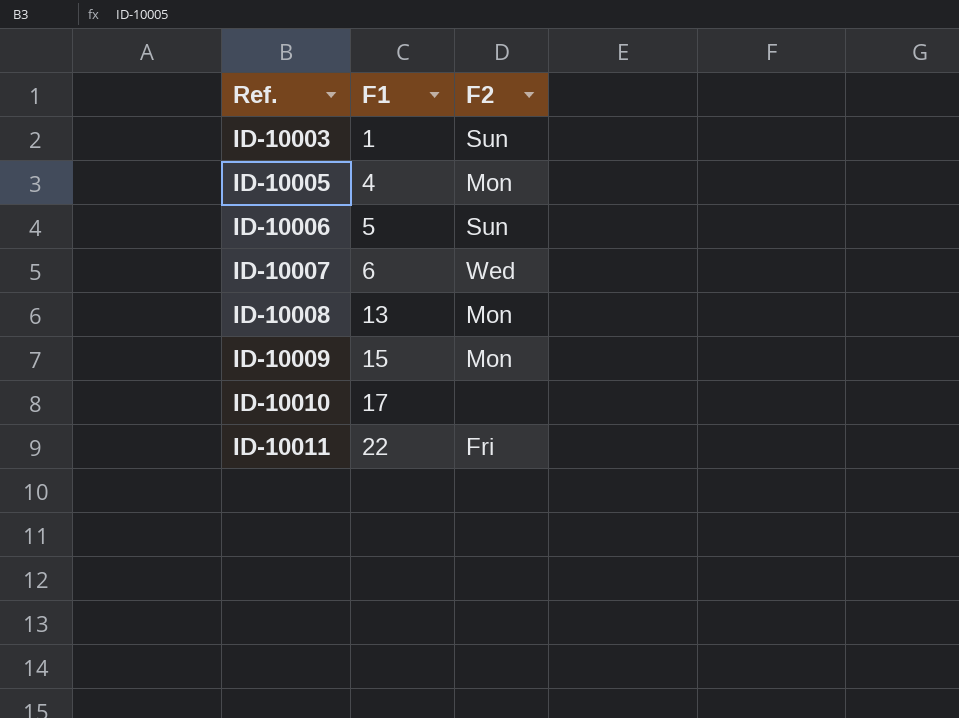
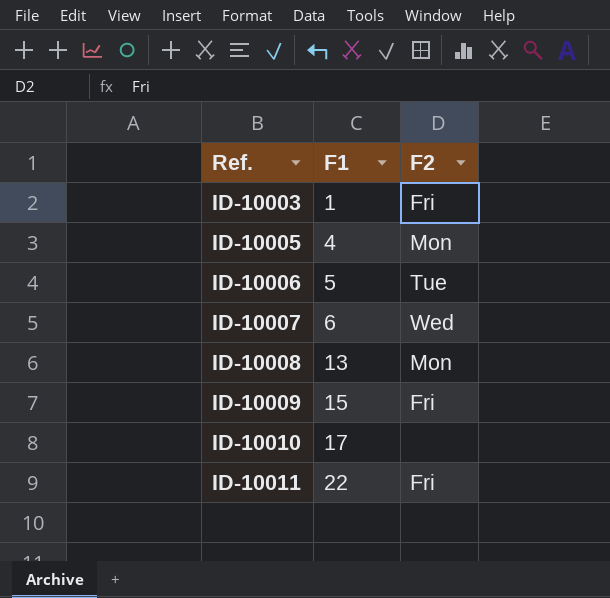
ID-10003 | F2: Sun -> Fri
ID-10006 | F2: Sun -> Tue
ID-10009 | F2: Mon -> Fri

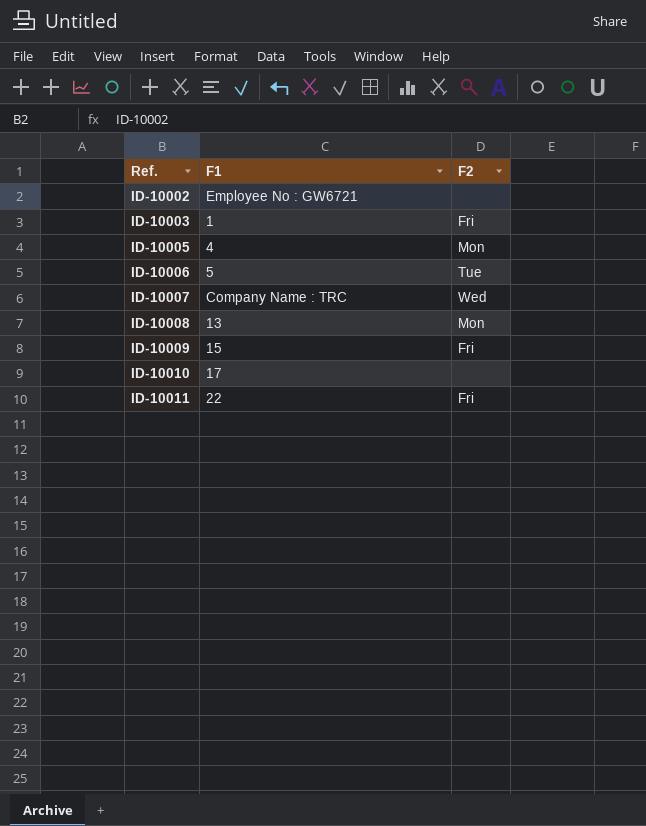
row ID-10002: none -> Employee No : GW6721 | none
ID-10007 | F1: 6 -> Company Name : TRC

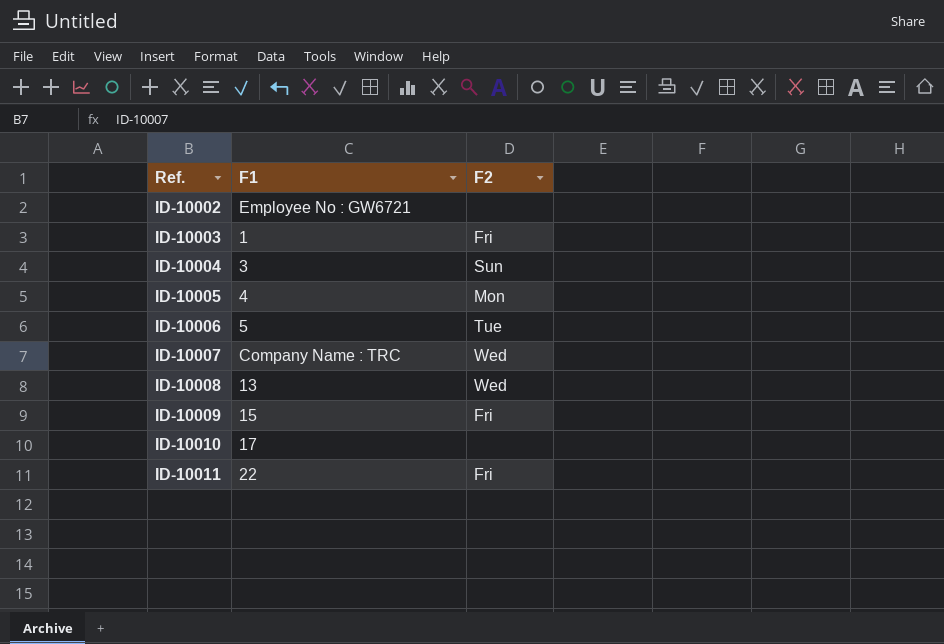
row ID-10004: none -> 3 | Sun
ID-10008 | F2: Mon -> Wed

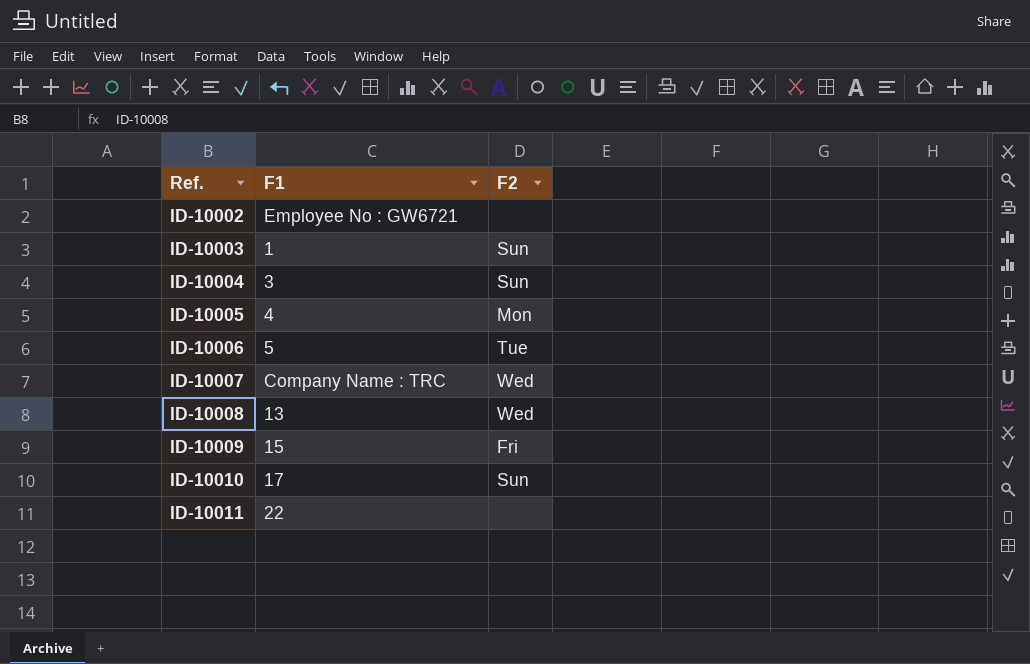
ID-10003 | F2: Fri -> Sun
ID-10010 | F2: none -> Sun
ID-10011 | F2: Fri -> none

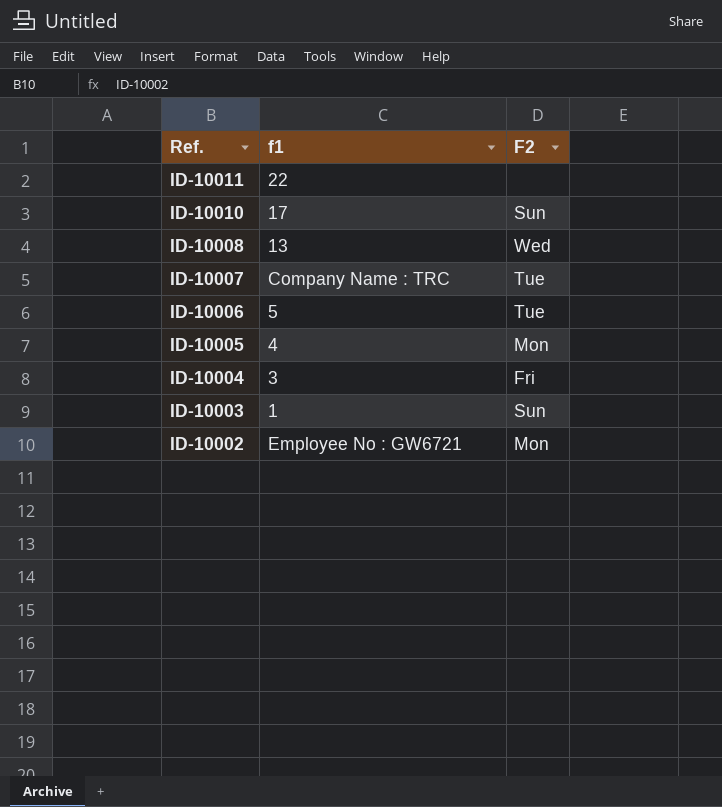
row order: Ref. ascending -> Ref. descending
column name: F1 -> f1
row ID-10009: 15 | Fri -> none
ID-10007 | F2: Wed -> Tue
ID-10004 | F2: Sun -> Fri
ID-10002 | F2: none -> Mon

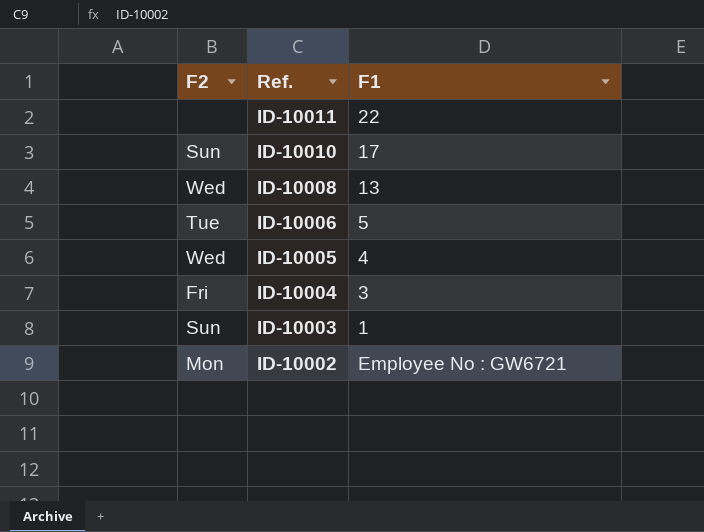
column F2 | position: 3 -> 1
column name: f1 -> F1
row ID-10007: Company Name : TRC | Tue -> none
ID-10005 | F2: Mon -> Wed

